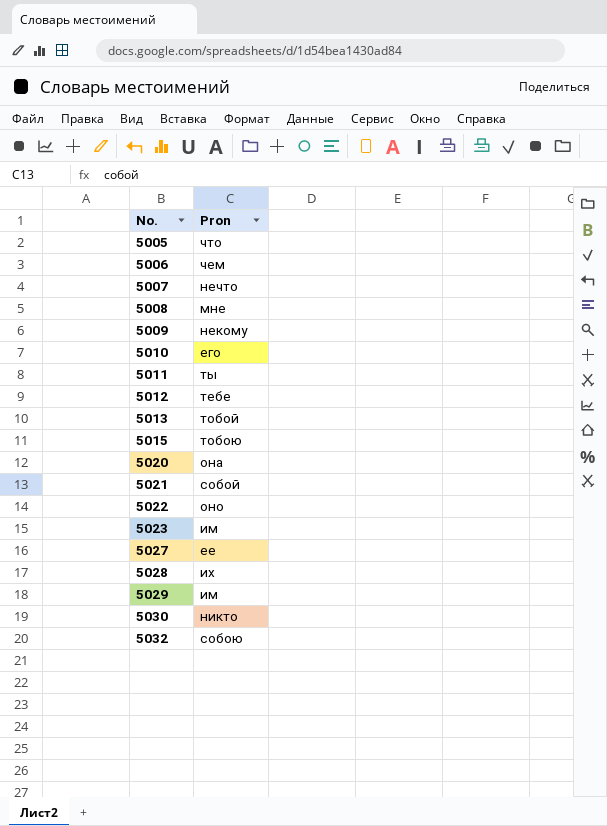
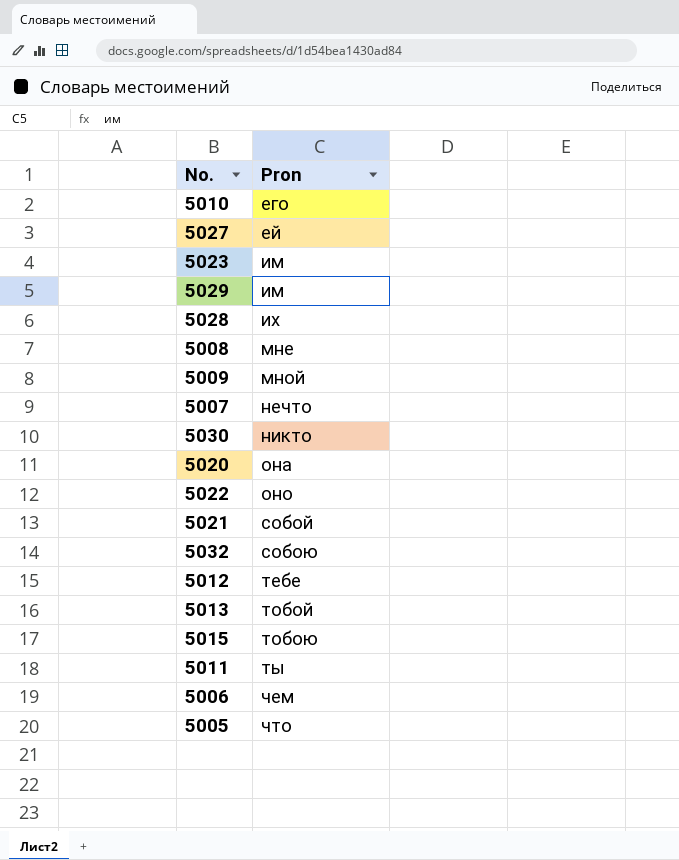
row order: No. ascending -> Pron ascending
5027 | Pron: ее -> ей
5009 | Pron: некому -> мной

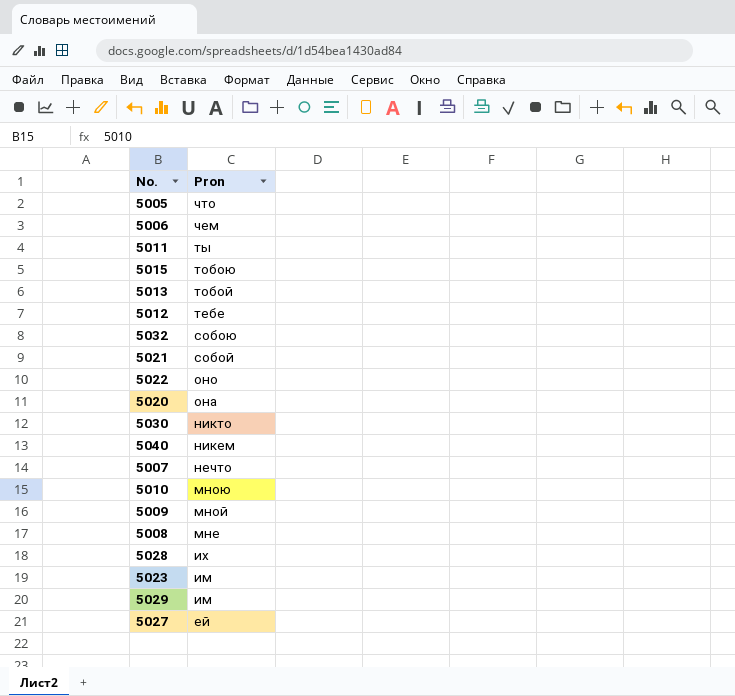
row order: Pron ascending -> Pron descending
row 5040: none -> никем
5010 | Pron: его -> мною

